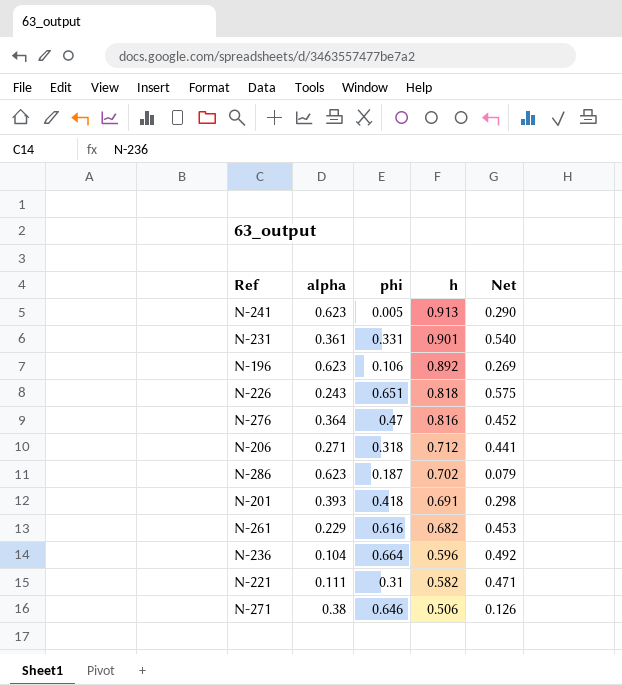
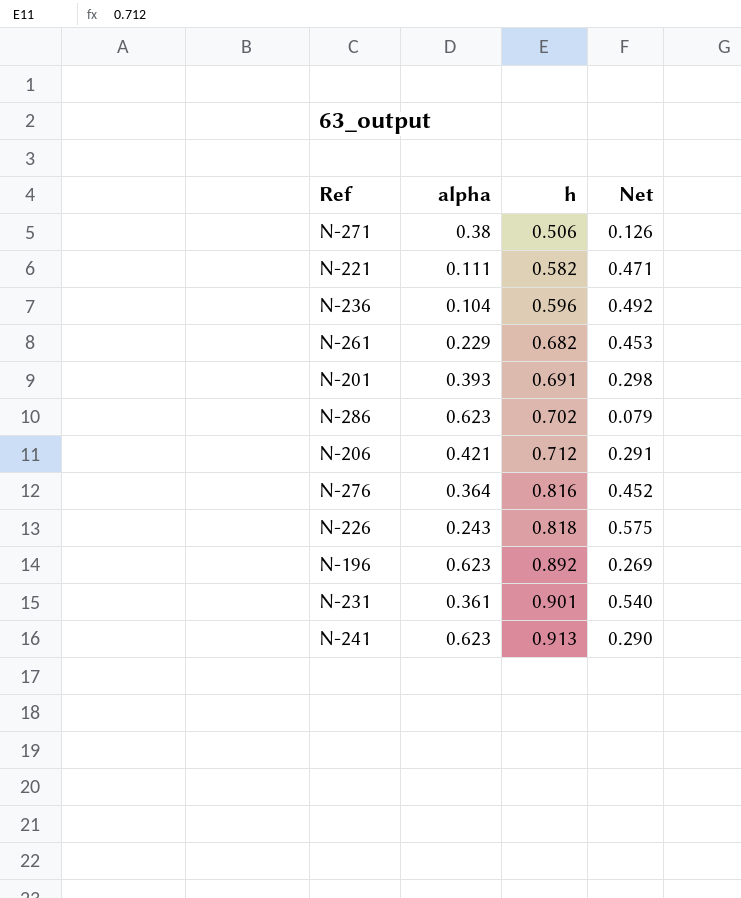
row order: h descending -> h ascending
column phi | position: 3 -> none
N-206 | alpha: 0.271 -> 0.421
N-206 | Net: 0.441 -> 0.291

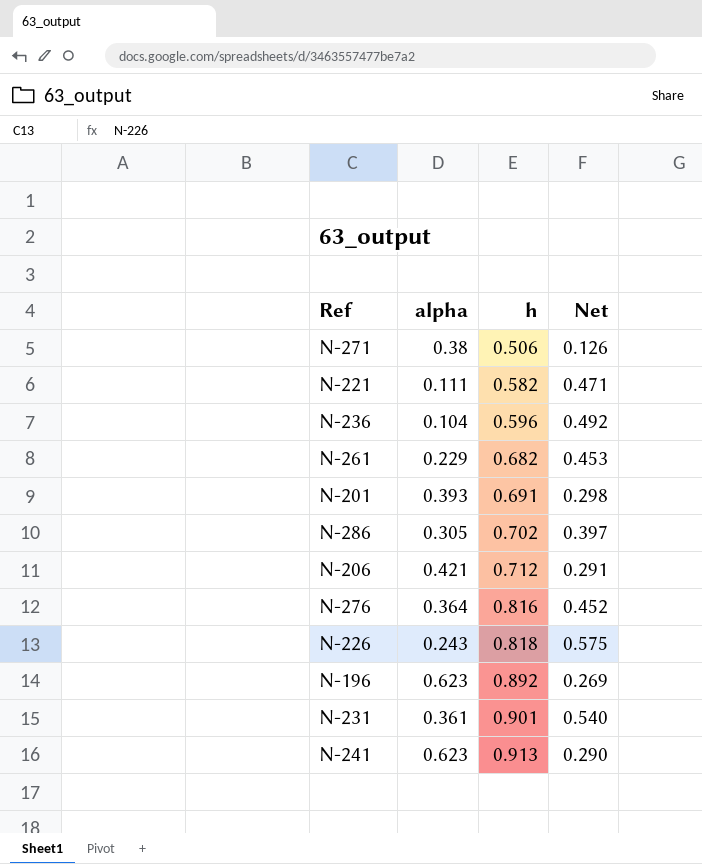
N-286 | alpha: 0.623 -> 0.305
N-286 | Net: 0.079 -> 0.397

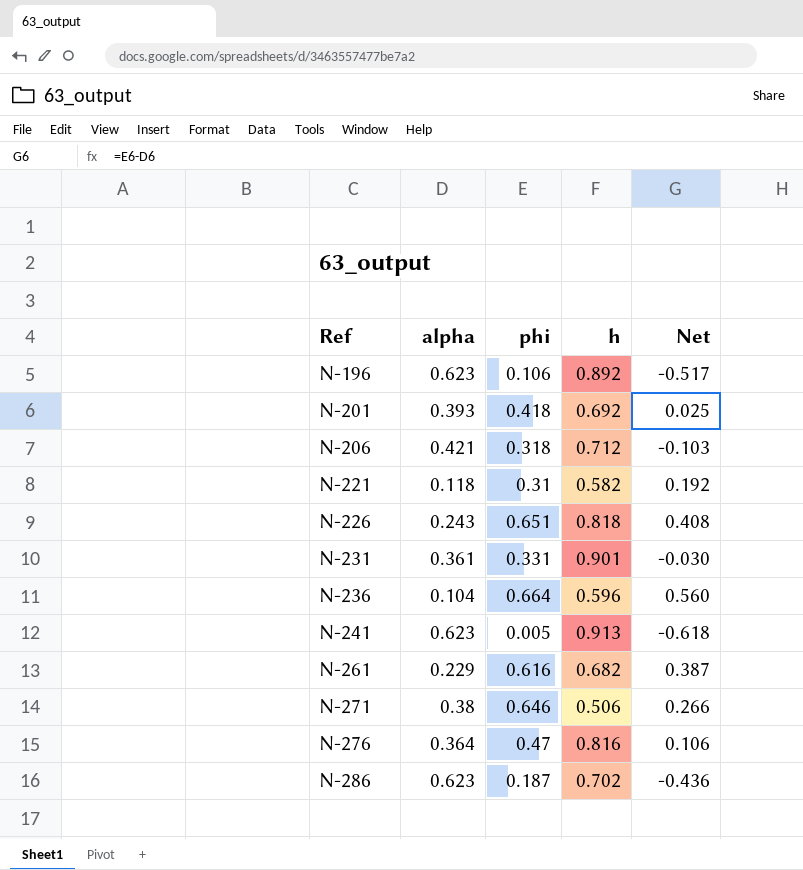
row order: h ascending -> Ref ascending
column phi | position: none -> 3
column Net | formula: [h] - [alpha] -> [phi] - [alpha]
N-201 | h: 0.691 -> 0.692
N-221 | alpha: 0.111 -> 0.118
N-286 | alpha: 0.305 -> 0.623

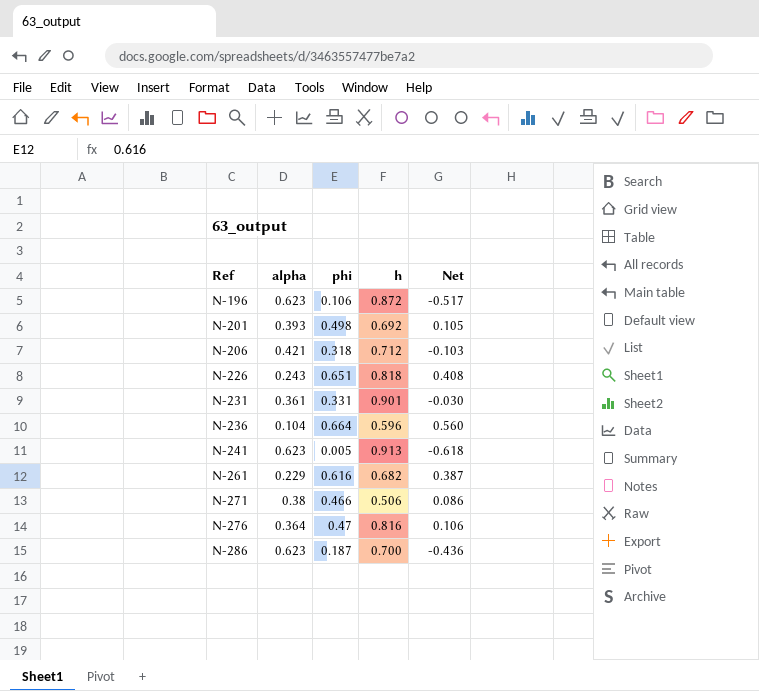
row N-221: 0.118 | 0.31 | 0.582 | 0.192 -> none
N-196 | h: 0.892 -> 0.872
N-201 | phi: 0.418 -> 0.498
N-201 | Net: 0.025 -> 0.105
N-271 | phi: 0.646 -> 0.466
N-271 | Net: 0.266 -> 0.086
N-286 | h: 0.702 -> 0.700

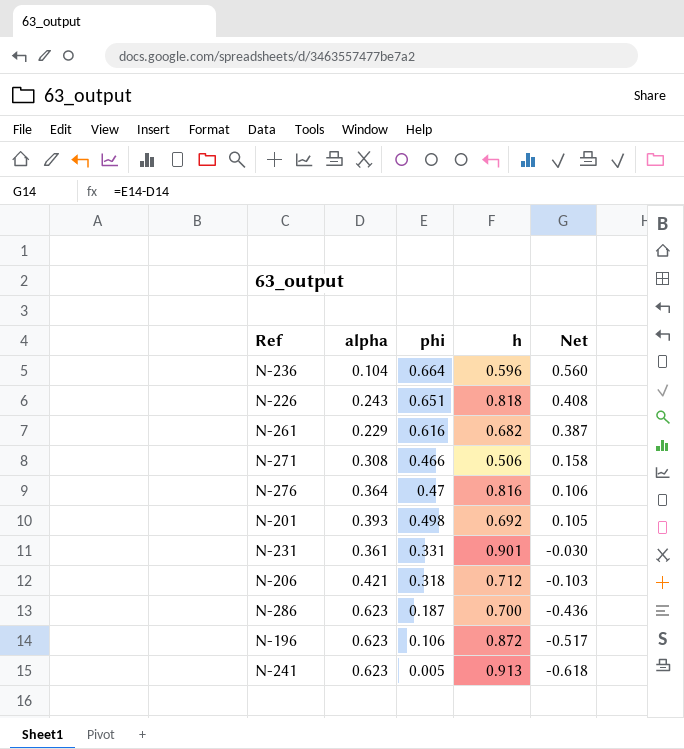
row order: Ref ascending -> Net descending
N-271 | alpha: 0.38 -> 0.308
N-271 | Net: 0.086 -> 0.158

